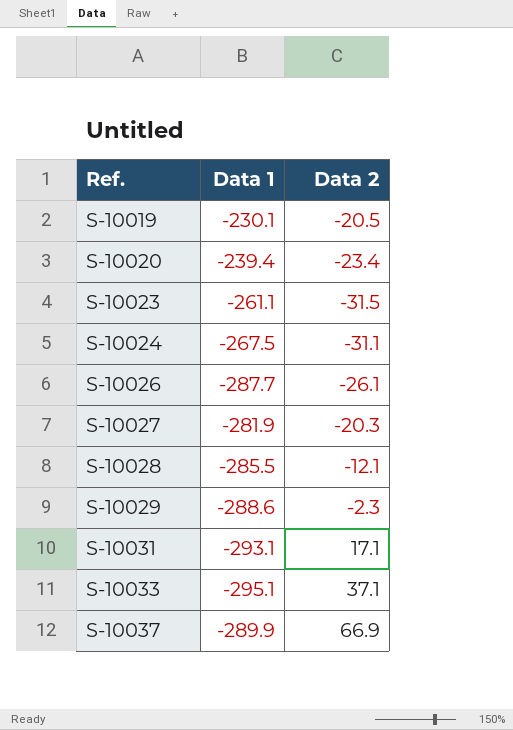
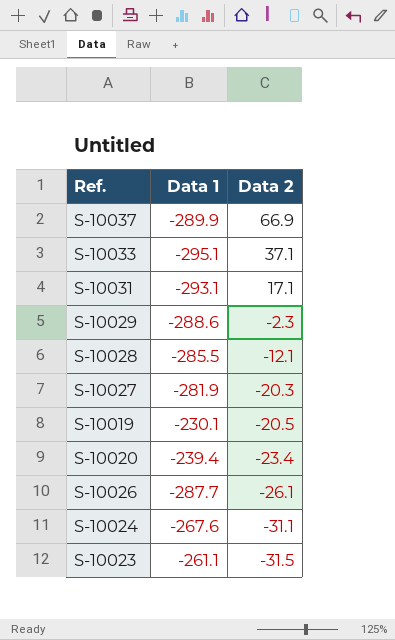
row order: Ref. ascending -> Data 2 descending
S-10024 | Data 1: -267.5 -> -267.6

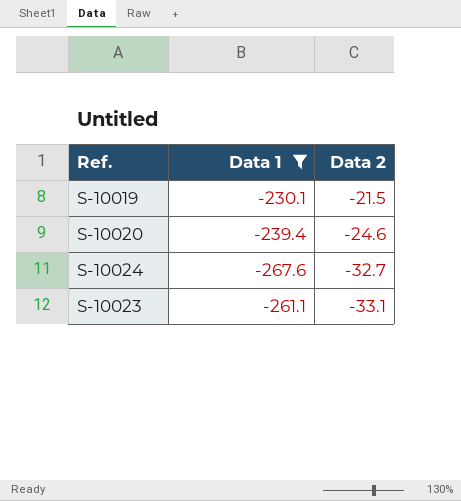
filter: none -> Data 1 >= -267.6
S-10019 | Data 2: -20.5 -> -21.5
S-10020 | Data 2: -23.4 -> -24.6
S-10024 | Data 2: -31.1 -> -32.7
S-10023 | Data 2: -31.5 -> -33.1

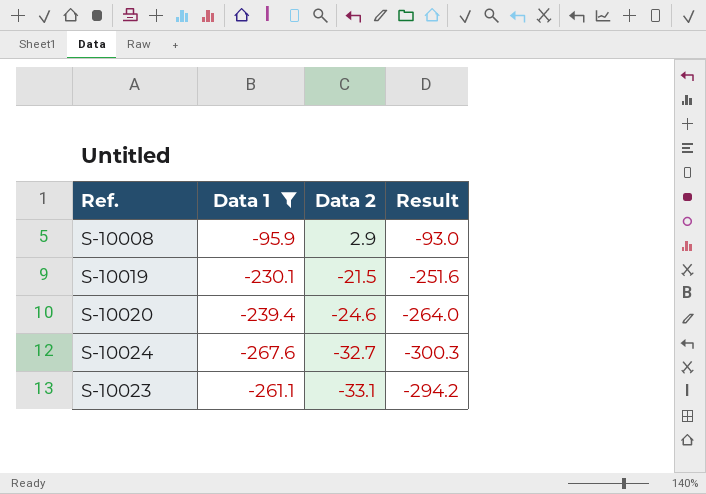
column Result | formula: none -> [Data 1] + [Data 2]
row S-10008: none -> -95.9 | 2.9 | -93.0

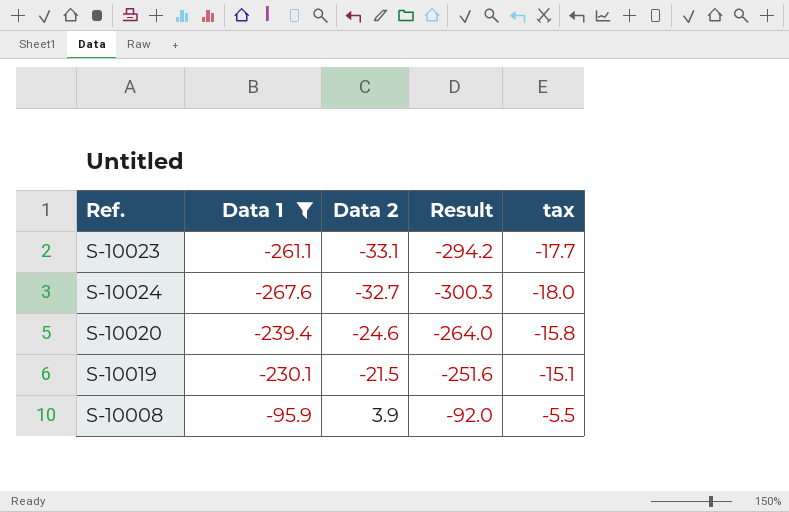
row order: Data 2 descending -> Data 2 ascending
column tax | formula: none -> [Result] * 0.06
S-10008 | Data 2: 2.9 -> 3.9
S-10008 | Result: -93.0 -> -92.0

